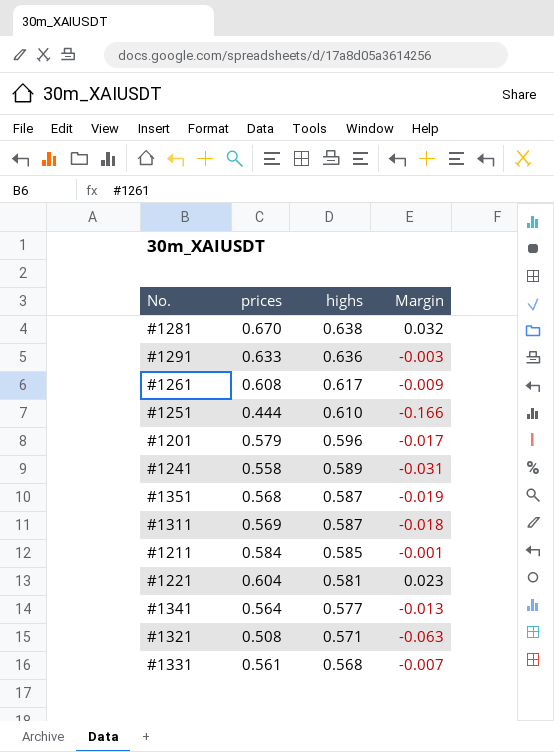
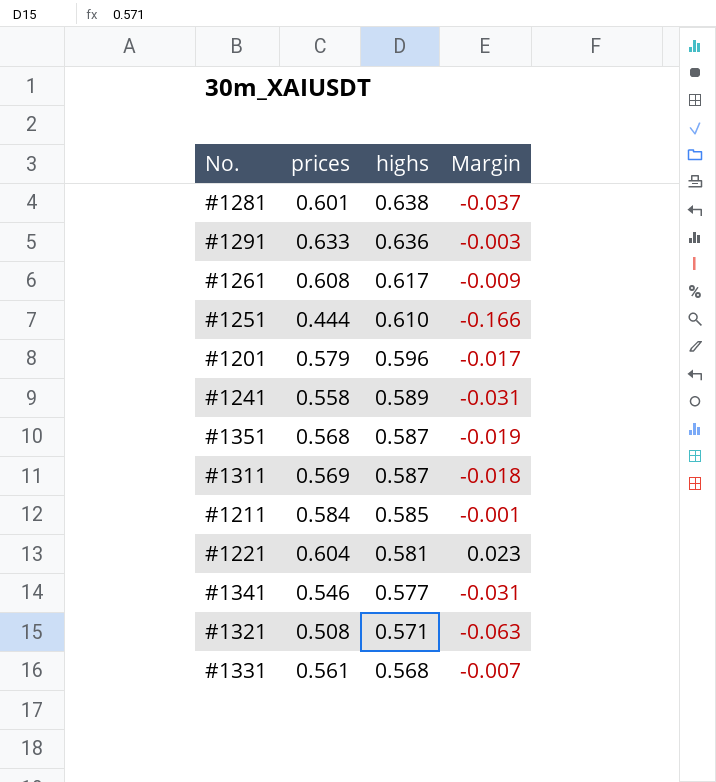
#1281 | prices: 0.670 -> 0.601
#1281 | Margin: 0.032 -> -0.037
#1341 | prices: 0.564 -> 0.546
#1341 | Margin: -0.013 -> -0.031

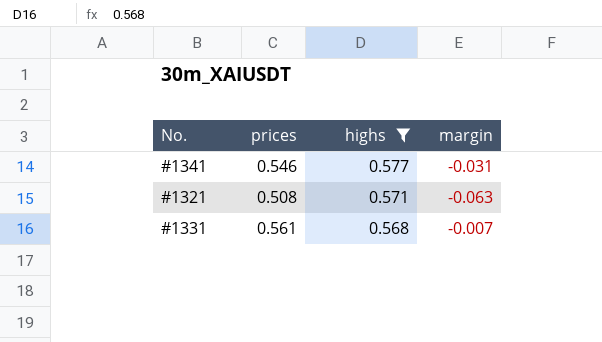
filter: none -> highs <= 0.577
column name: Margin -> margin

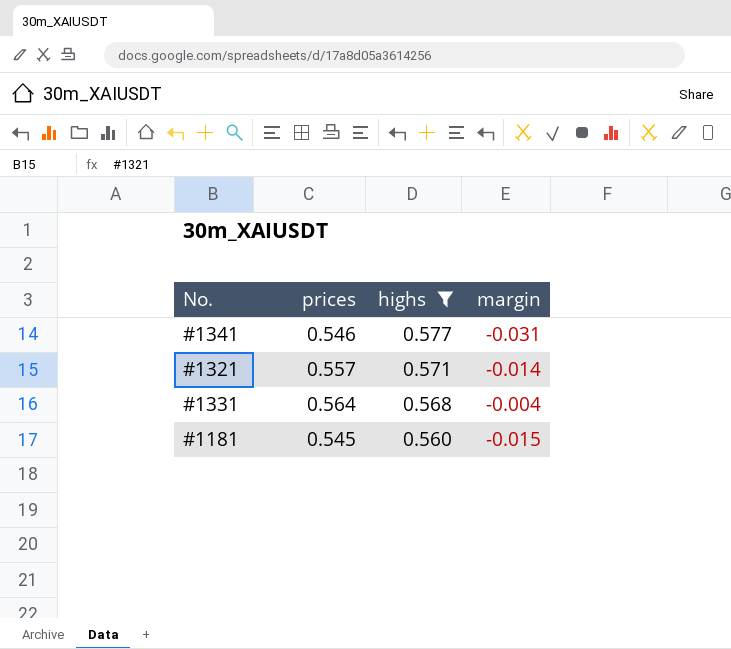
#1321 | prices: 0.508 -> 0.557
#1321 | margin: -0.063 -> -0.014
#1331 | prices: 0.561 -> 0.564
#1331 | margin: -0.007 -> -0.004
row #1181: none -> 0.545 | 0.560 | -0.015

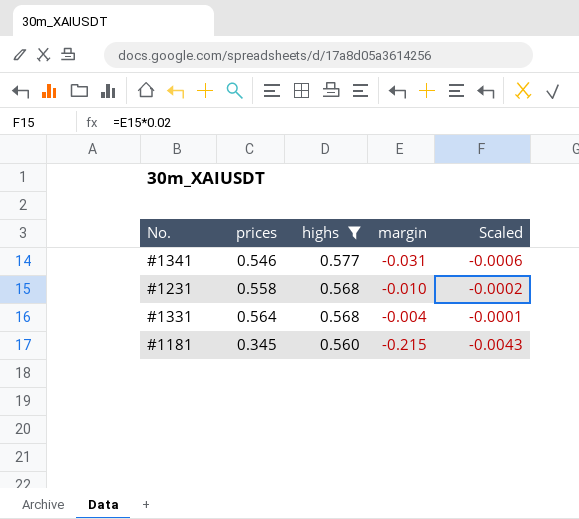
column Scaled | formula: none -> [margin] * 0.02
row #1321: 0.557 | 0.571 | -0.014 -> none
row #1231: none -> 0.558 | 0.568 | -0.010 | -0.0002
#1181 | prices: 0.545 -> 0.345
#1181 | margin: -0.015 -> -0.215

